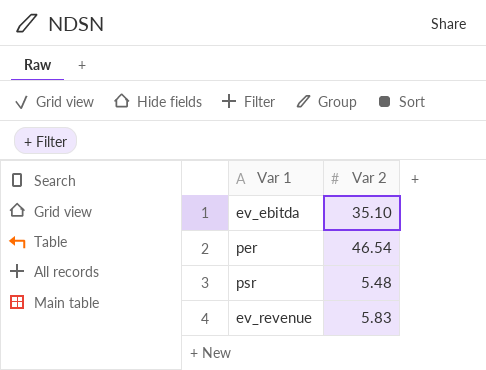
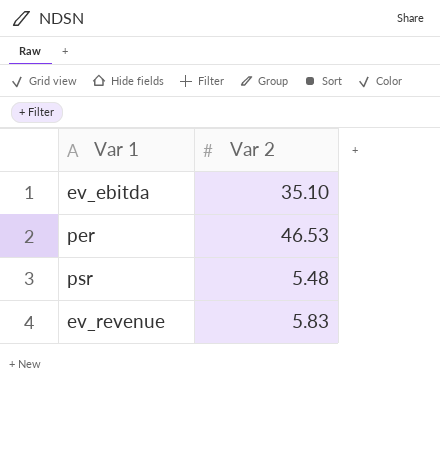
per | Var 2: 46.54 -> 46.53

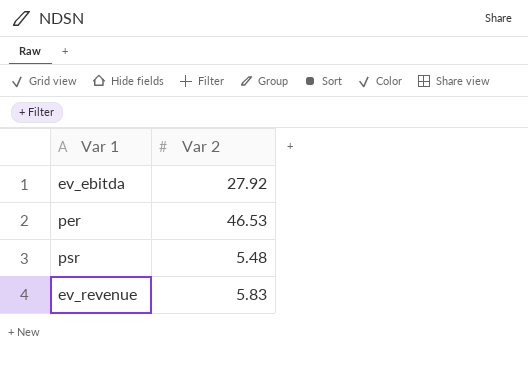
ev_ebitda | Var 2: 35.10 -> 27.92

